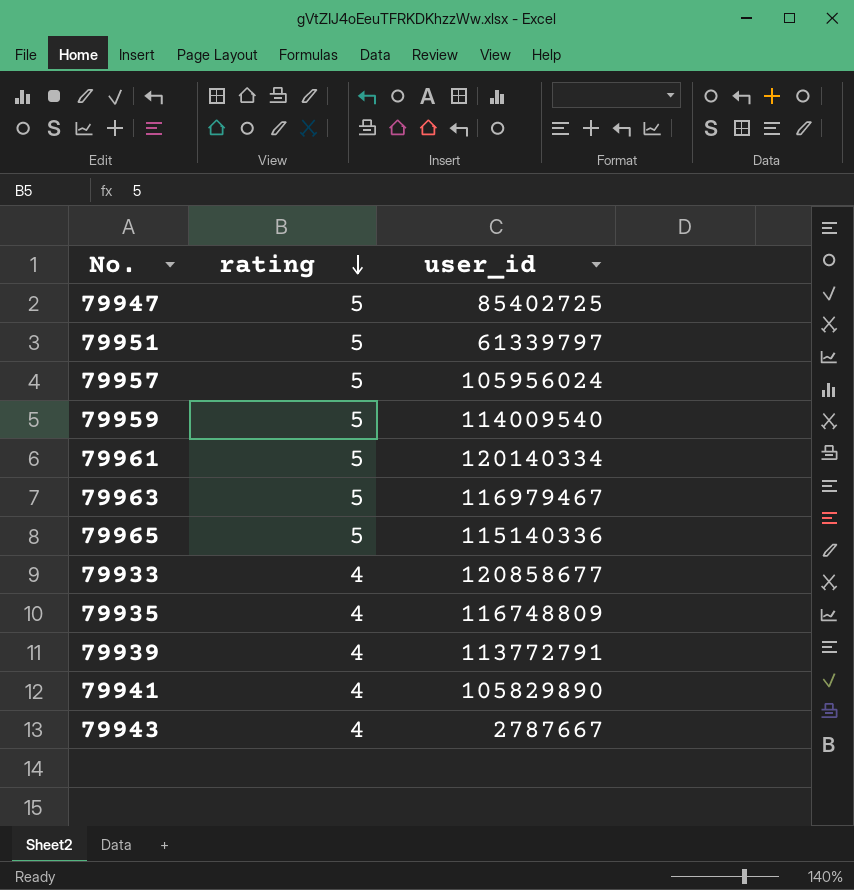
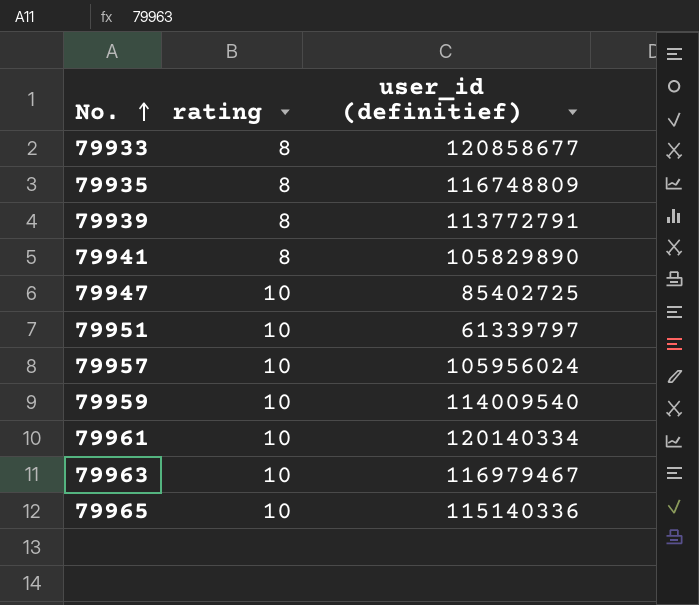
row order: rating descending -> No. ascending
column name: user_id -> user_id (definitief)
row 79943: 4 | 2787667 -> none
79933 | rating: 4 -> 8
79935 | rating: 4 -> 8
79939 | rating: 4 -> 8
79941 | rating: 4 -> 8
79947 | rating: 5 -> 10
79951 | rating: 5 -> 10
79957 | rating: 5 -> 10
79959 | rating: 5 -> 10
79961 | rating: 5 -> 10
79963 | rating: 5 -> 10
79965 | rating: 5 -> 10

